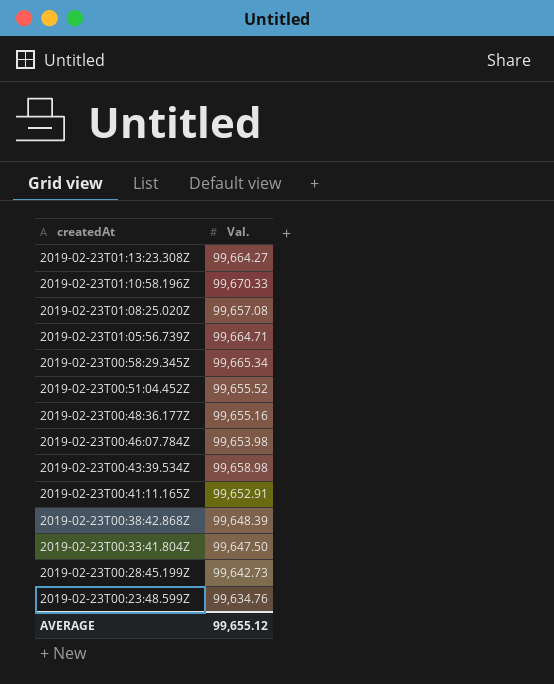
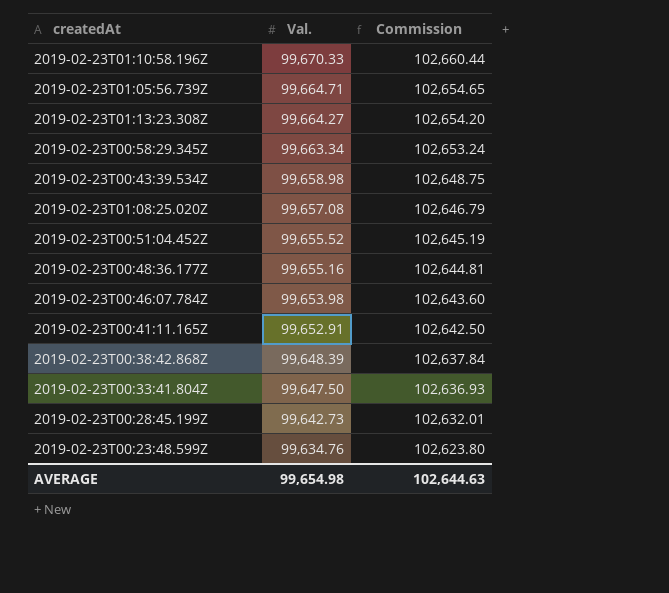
row order: createdAt descending -> Val. descending
column Commission | formula: none -> [Val.] * 1.03
2019-02-23T00:58:29.345Z | Val.: 99,665.34 -> 99,663.34
AVERAGE | Val.: 99,655.12 -> 99,654.98

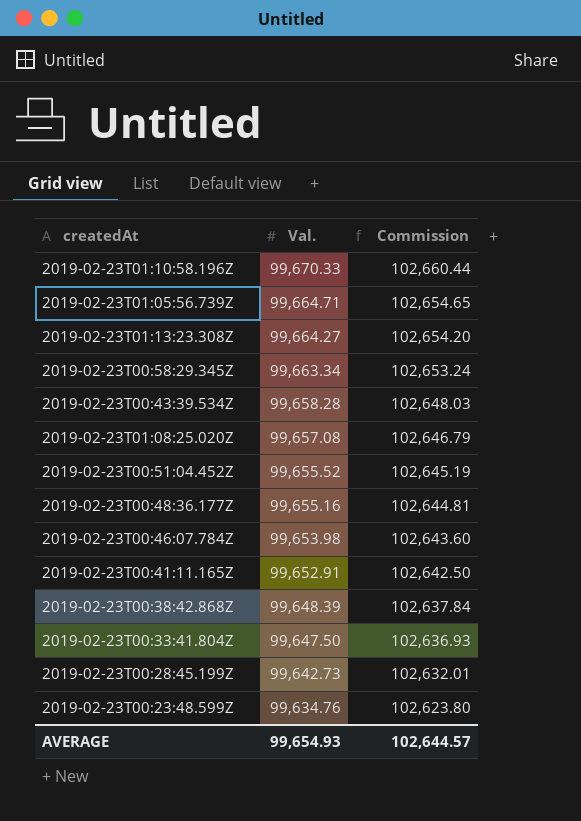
2019-02-23T00:43:39.534Z | Val.: 99,658.98 -> 99,658.28
2019-02-23T00:43:39.534Z | Commission: 102,648.75 -> 102,648.03
AVERAGE | Val.: 99,654.98 -> 99,654.93
AVERAGE | Commission: 102,644.63 -> 102,644.57

